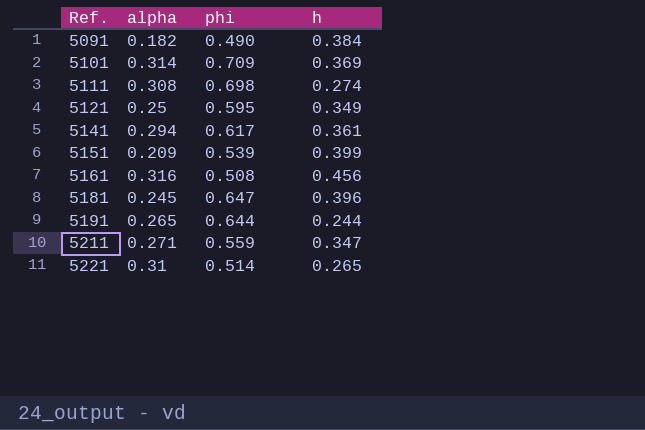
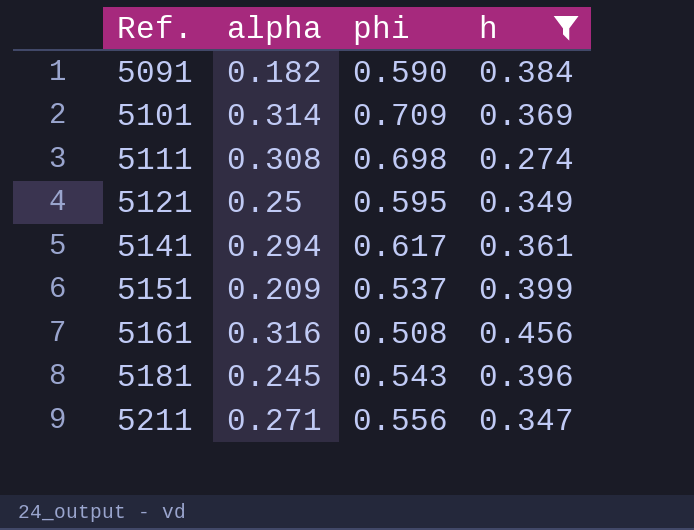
filter: none -> h >= 0.274
5091 | phi: 0.490 -> 0.590
5151 | phi: 0.539 -> 0.537
5181 | phi: 0.647 -> 0.543
5211 | phi: 0.559 -> 0.556

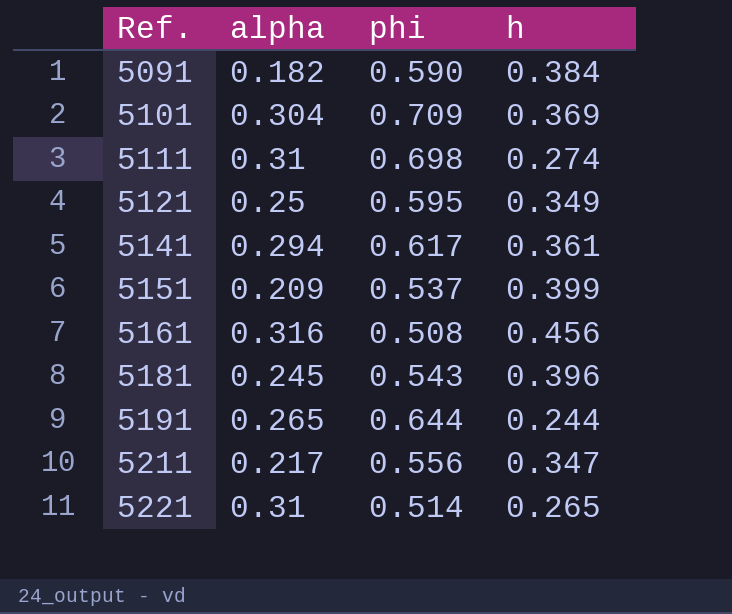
filter: h >= 0.274 -> none
5101 | alpha: 0.314 -> 0.304
5111 | alpha: 0.308 -> 0.31
5211 | alpha: 0.271 -> 0.217

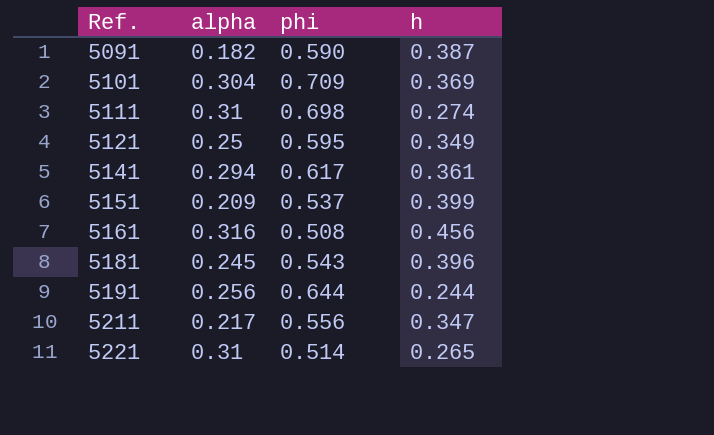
5091 | h: 0.384 -> 0.387
5191 | alpha: 0.265 -> 0.256

